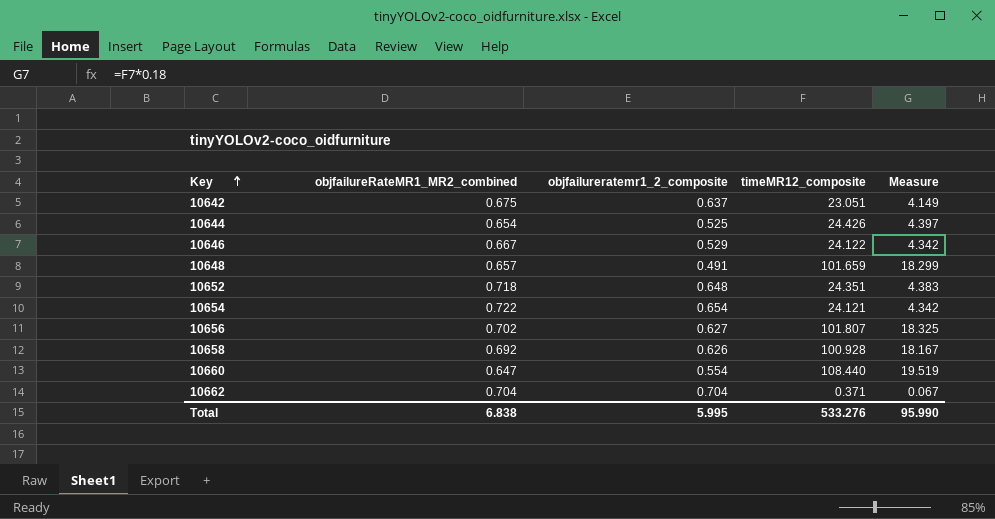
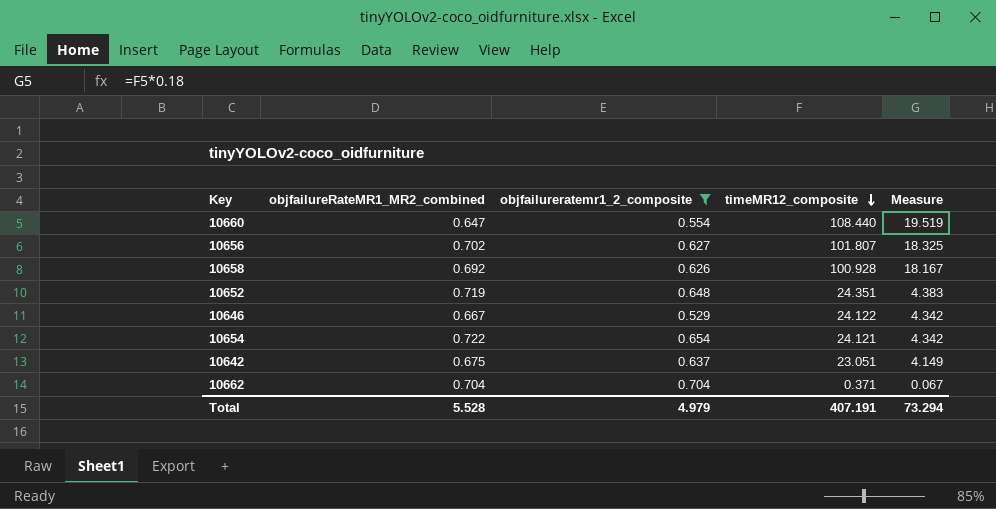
filter: none -> objfailureratemr1_2_composite >= 0.529
row order: Key ascending -> timeMR12_composite descending
10652 | objfailureRateMR1_MR2_combined: 0.718 -> 0.719
Total | objfailureRateMR1_MR2_combined: 6.838 -> 5.528
Total | objfailureratemr1_2_composite: 5.995 -> 4.979
Total | timeMR12_composite: 533.276 -> 407.191
Total | Measure: 95.990 -> 73.294

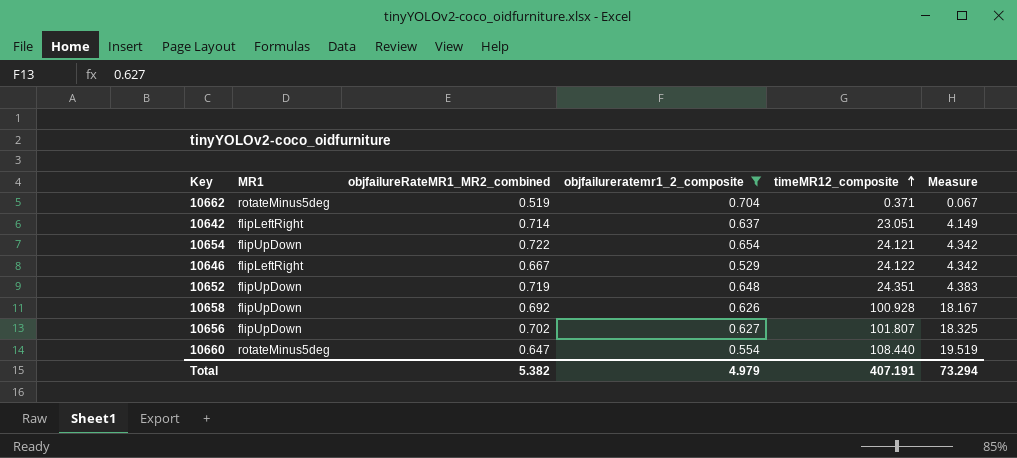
row order: timeMR12_composite descending -> timeMR12_composite ascending
column MR1 | position: none -> 2
10662 | objfailureRateMR1_MR2_combined: 0.704 -> 0.519
10642 | objfailureRateMR1_MR2_combined: 0.675 -> 0.714
Total | objfailureRateMR1_MR2_combined: 5.528 -> 5.382

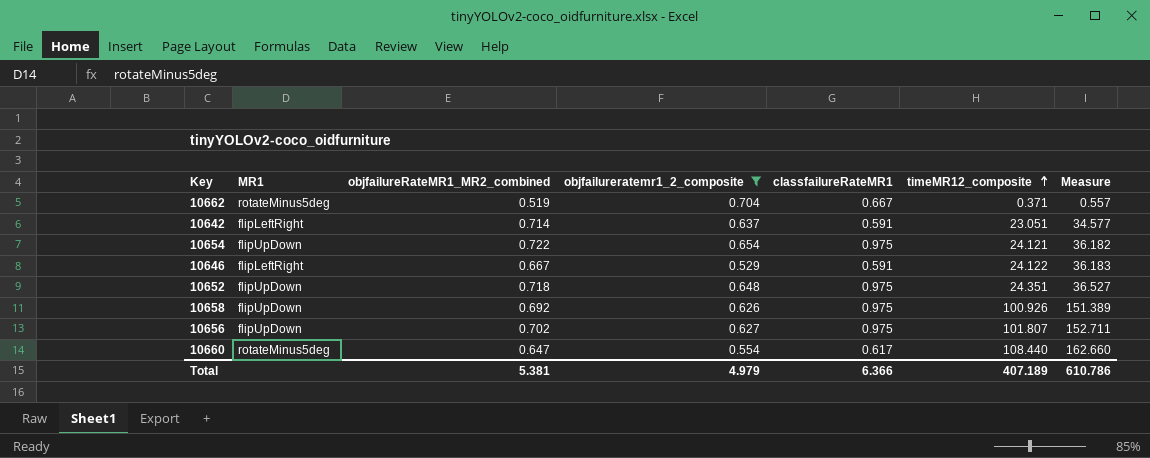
column classfailureRateMR1 | position: none -> 5
column Measure | formula: [timeMR12_composite] * 0.18 -> [timeMR12_composite] * 1.5
10652 | objfailureRateMR1_MR2_combined: 0.719 -> 0.718
10658 | timeMR12_composite: 100.928 -> 100.926
Total | objfailureRateMR1_MR2_combined: 5.382 -> 5.381
Total | timeMR12_composite: 407.191 -> 407.189
Total | Measure: 73.294 -> 610.786

